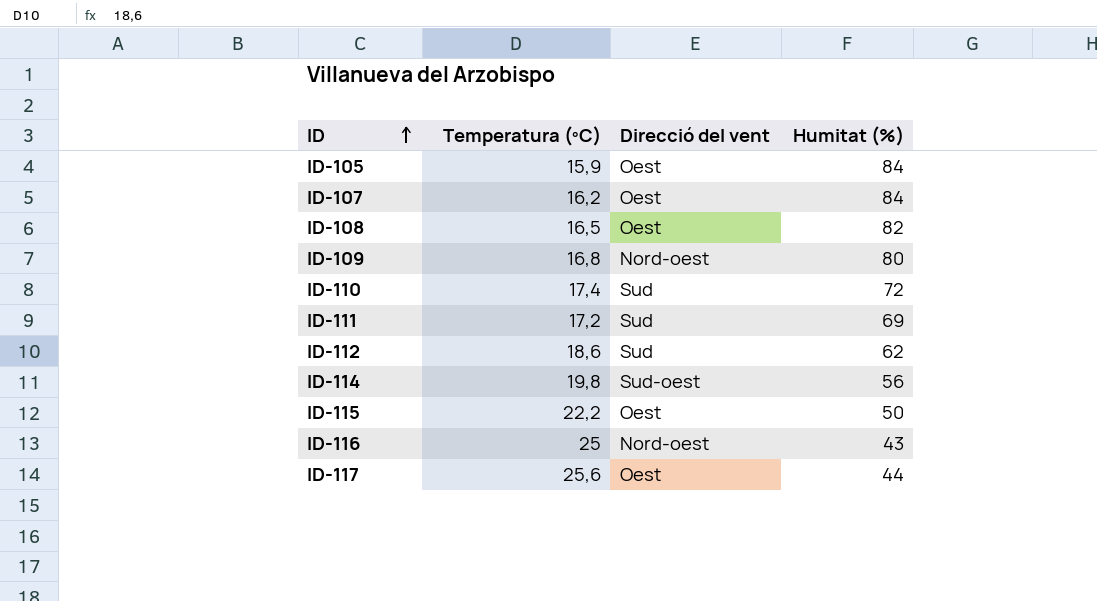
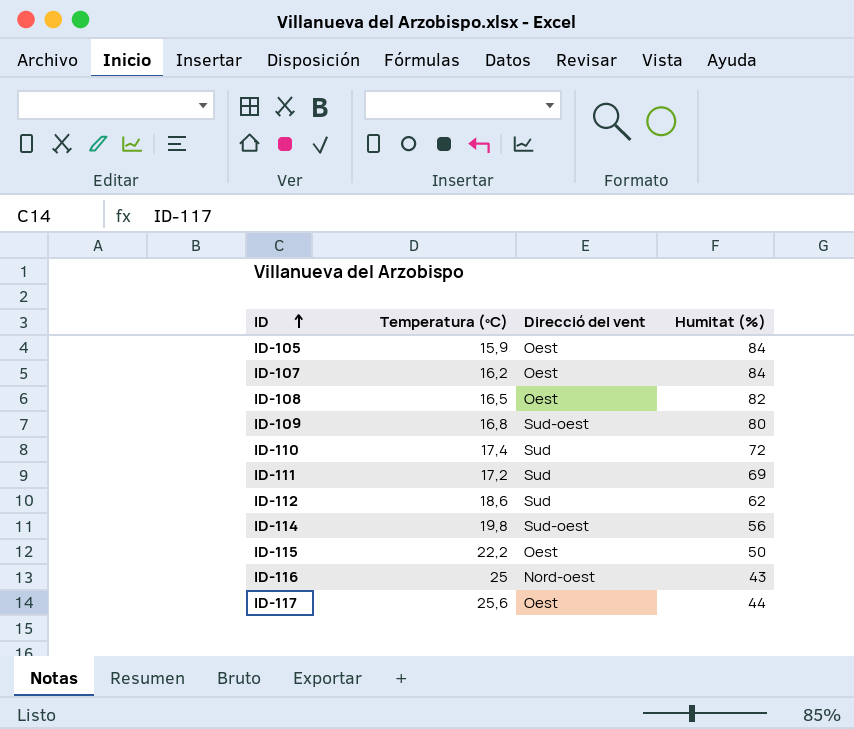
ID-109 | Direcció del vent: Nord-oest -> Sud-oest

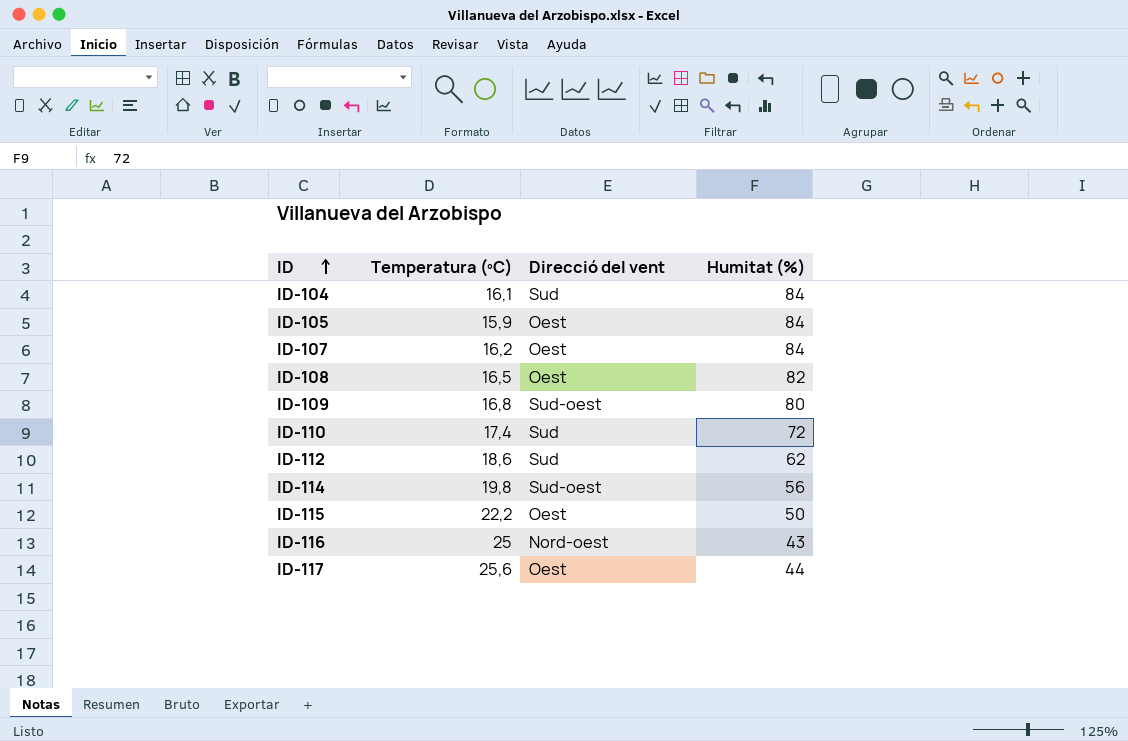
row ID-111: 17,2 | Sud | 69 -> none
row ID-104: none -> 16,1 | Sud | 84

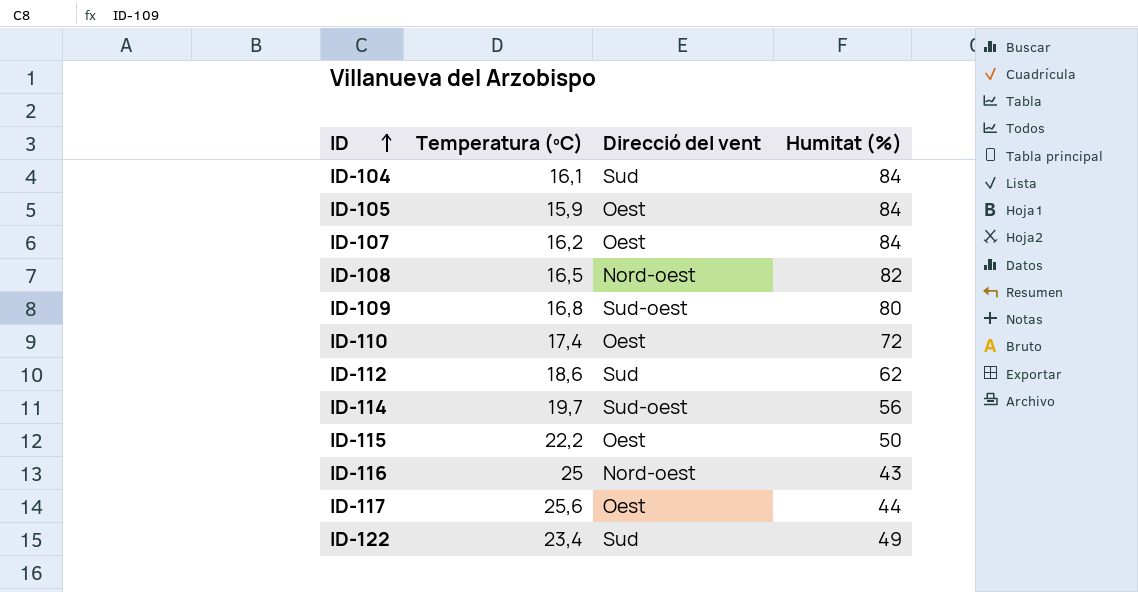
ID-108 | Direcció del vent: Oest -> Nord-oest
ID-110 | Direcció del vent: Sud -> Oest
ID-114 | Temperatura (ºC): 19,8 -> 19,7
row ID-122: none -> 23,4 | Sud | 49

